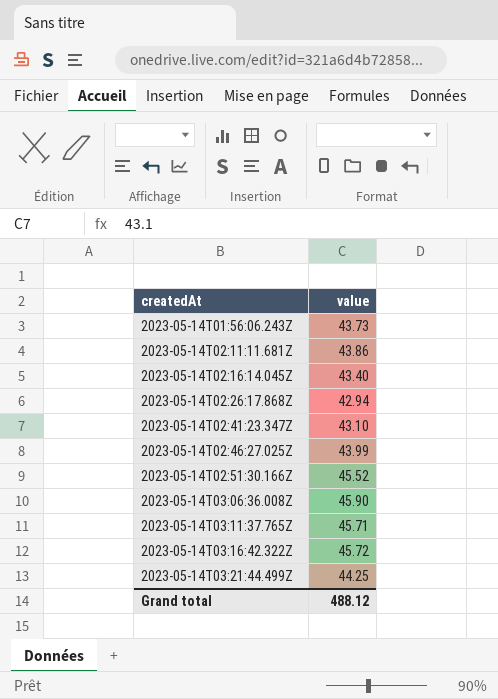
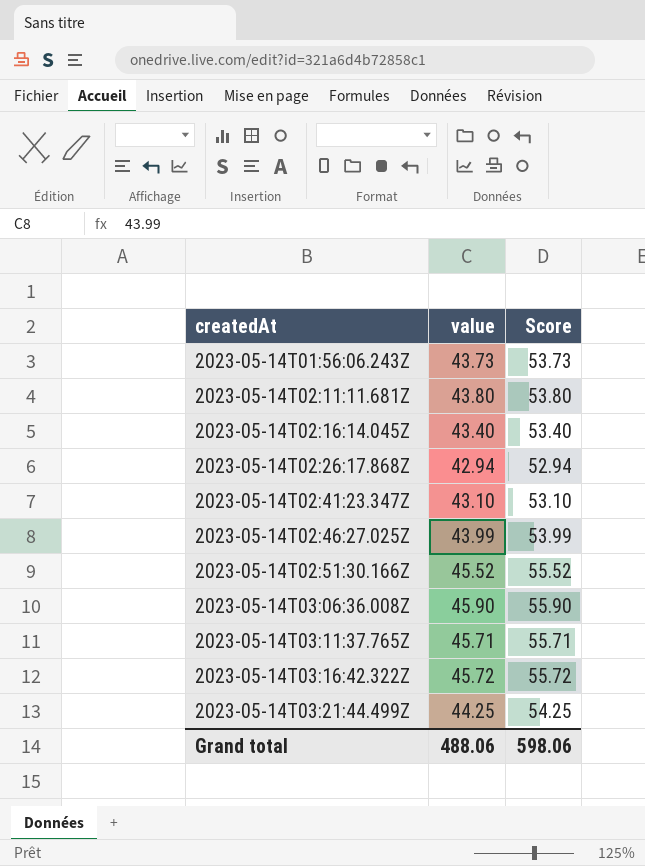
column Score | formula: none -> [value] + 10
2023-05-14T02:11:11.681Z | value: 43.86 -> 43.80
Grand total | value: 488.12 -> 488.06

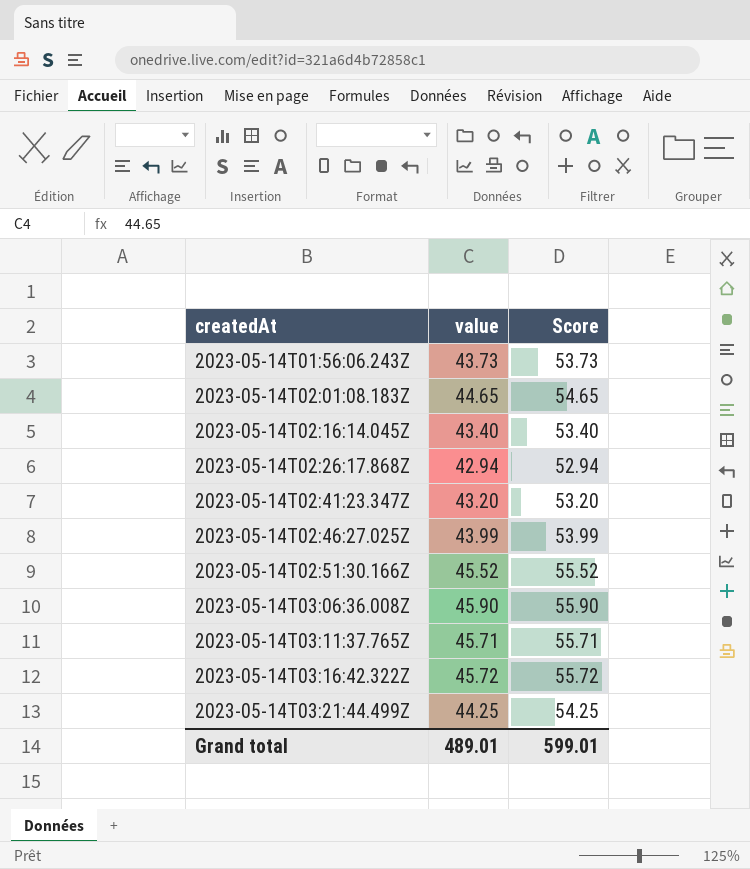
row 2023-05-14T02:11:11.681Z: 43.80 | 53.80 -> none
row 2023-05-14T02:01:08.183Z: none -> 44.65 | 54.65
2023-05-14T02:41:23.347Z | value: 43.10 -> 43.20
2023-05-14T02:41:23.347Z | Score: 53.10 -> 53.20
Grand total | value: 488.06 -> 489.01
Grand total | Score: 598.06 -> 599.01

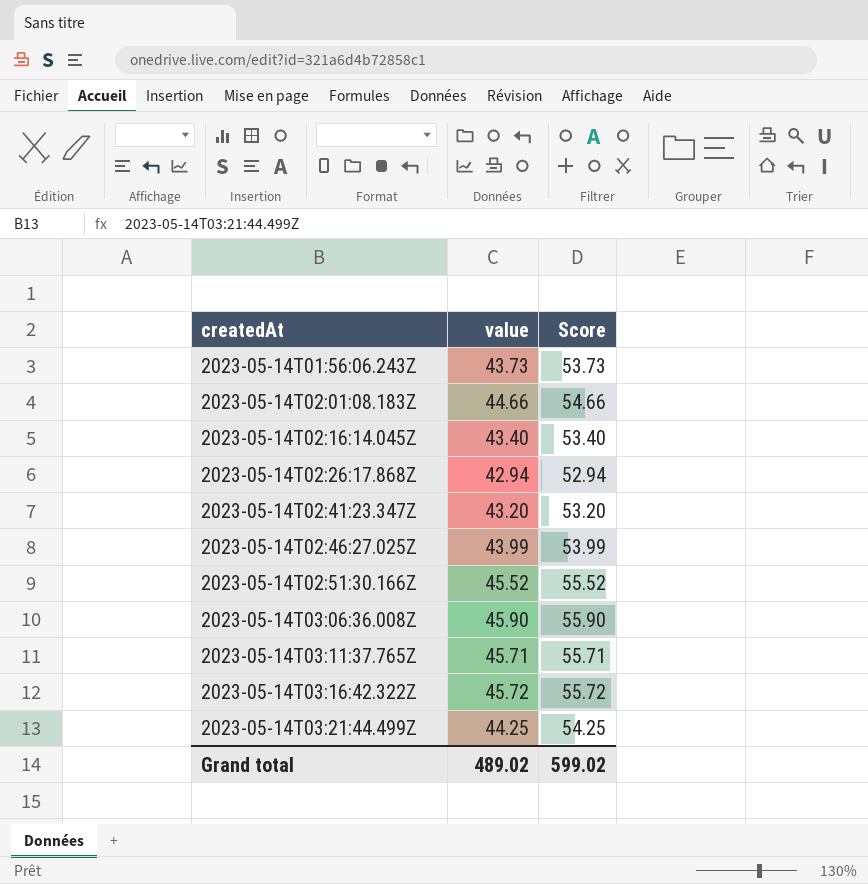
2023-05-14T02:01:08.183Z | value: 44.65 -> 44.66
2023-05-14T02:01:08.183Z | Score: 54.65 -> 54.66
Grand total | value: 489.01 -> 489.02
Grand total | Score: 599.01 -> 599.02

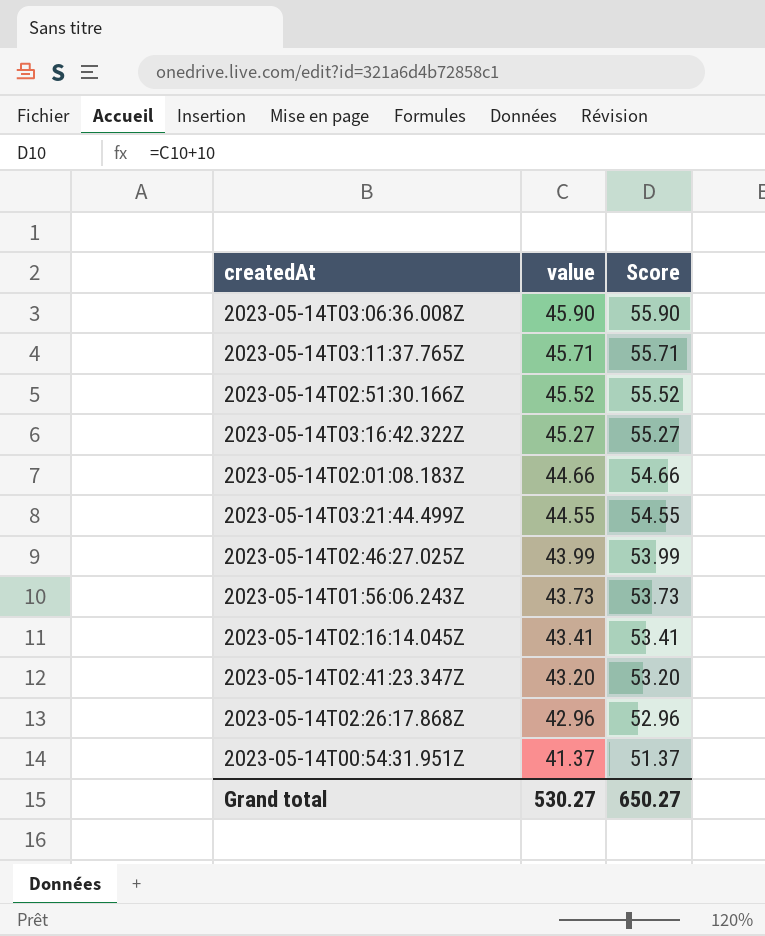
row order: createdAt ascending -> value descending
2023-05-14T03:16:42.322Z | value: 45.72 -> 45.27
2023-05-14T03:16:42.322Z | Score: 55.72 -> 55.27
2023-05-14T03:21:44.499Z | value: 44.25 -> 44.55
2023-05-14T03:21:44.499Z | Score: 54.25 -> 54.55
2023-05-14T02:16:14.045Z | value: 43.40 -> 43.41
2023-05-14T02:16:14.045Z | Score: 53.40 -> 53.41
2023-05-14T02:26:17.868Z | value: 42.94 -> 42.96
2023-05-14T02:26:17.868Z | Score: 52.94 -> 52.96
row 2023-05-14T00:54:31.951Z: none -> 41.37 | 51.37
Grand total | value: 489.02 -> 530.27
Grand total | Score: 599.02 -> 650.27

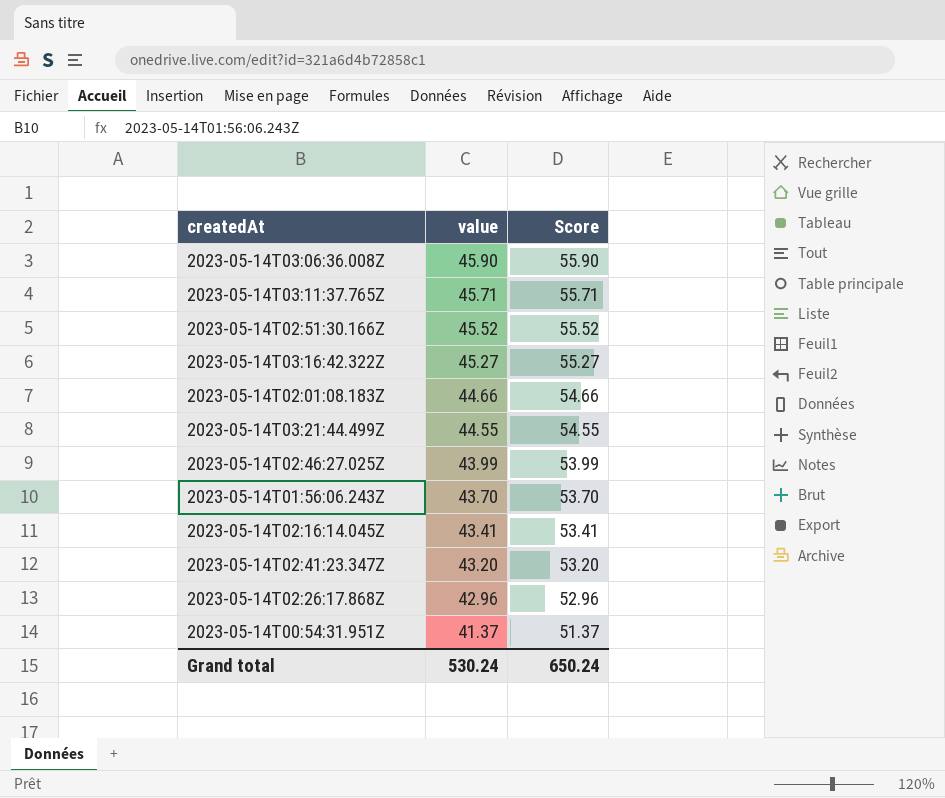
2023-05-14T01:56:06.243Z | value: 43.73 -> 43.70
2023-05-14T01:56:06.243Z | Score: 53.73 -> 53.70
Grand total | value: 530.27 -> 530.24
Grand total | Score: 650.27 -> 650.24

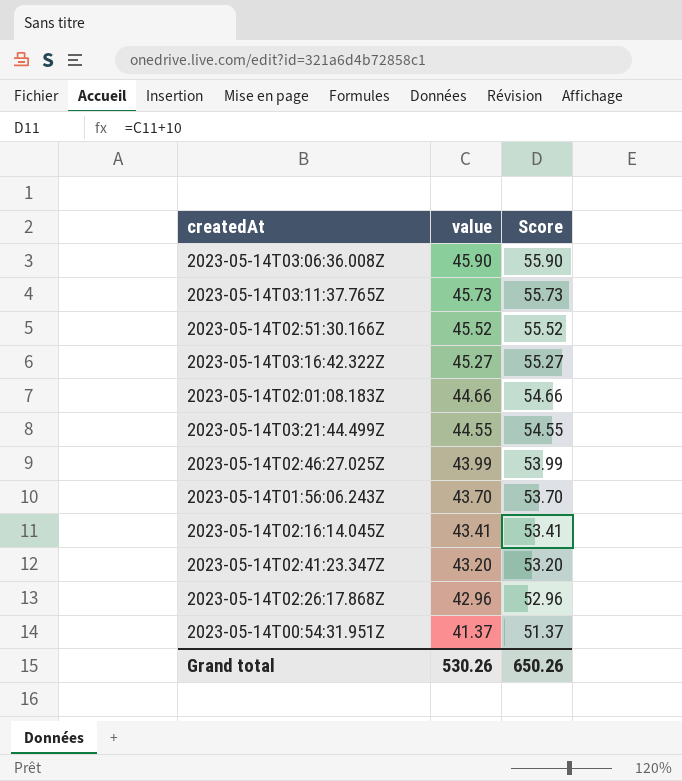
2023-05-14T03:11:37.765Z | value: 45.71 -> 45.73
2023-05-14T03:11:37.765Z | Score: 55.71 -> 55.73
Grand total | value: 530.24 -> 530.26
Grand total | Score: 650.24 -> 650.26

